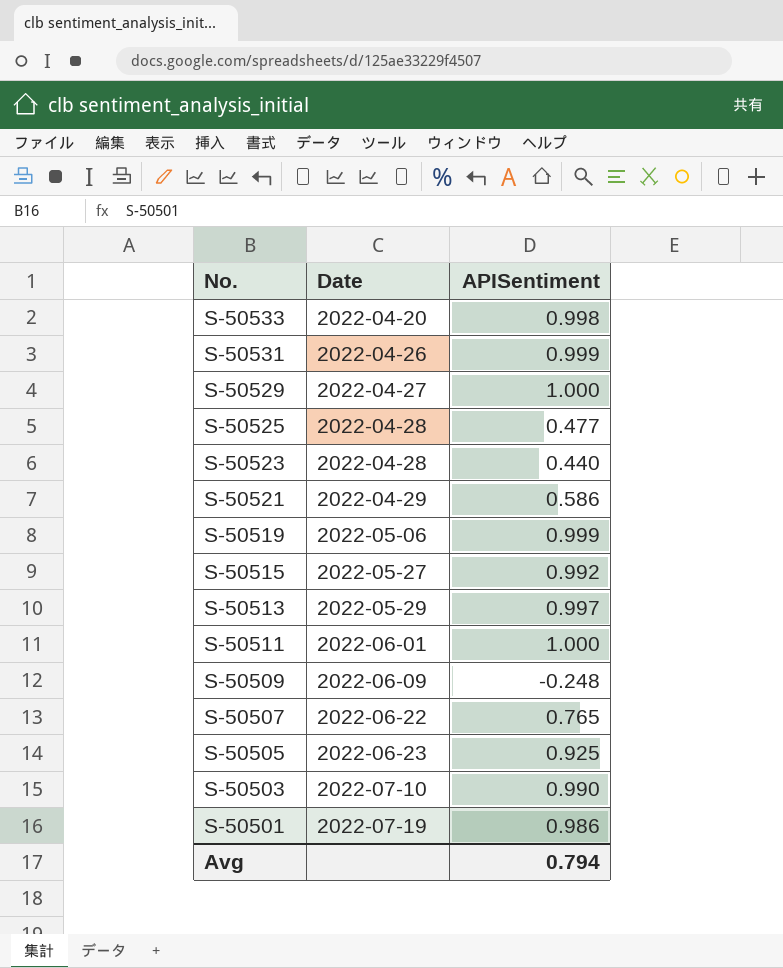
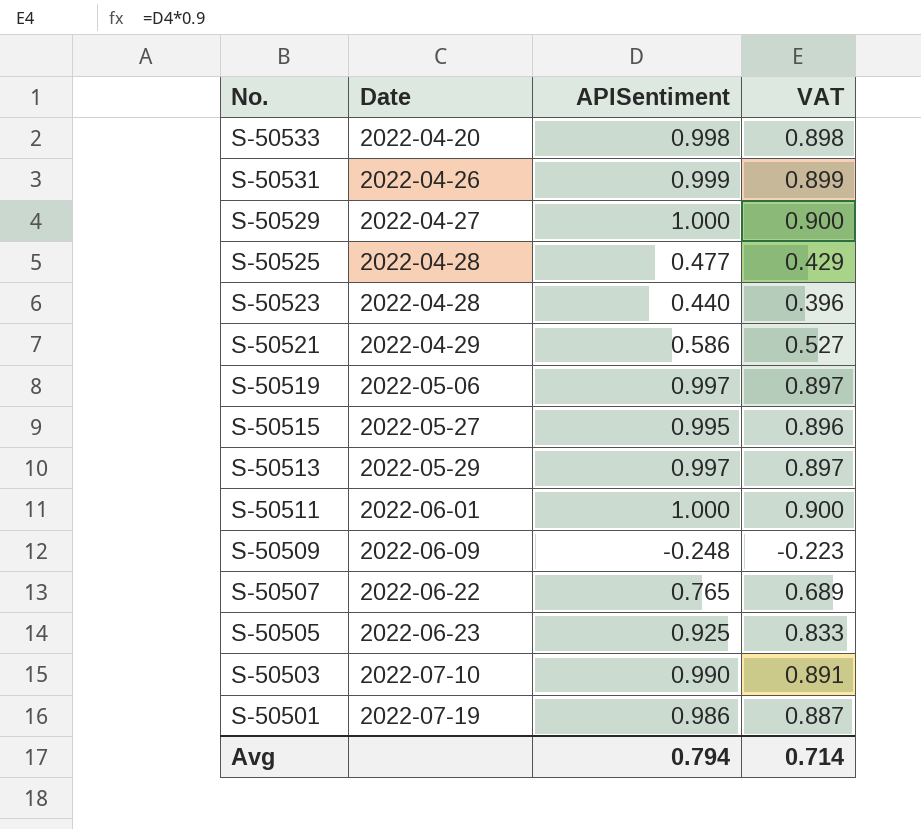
column VAT | formula: none -> [APISentiment] * 0.9
S-50519 | APISentiment: 0.999 -> 0.997
S-50515 | APISentiment: 0.992 -> 0.995

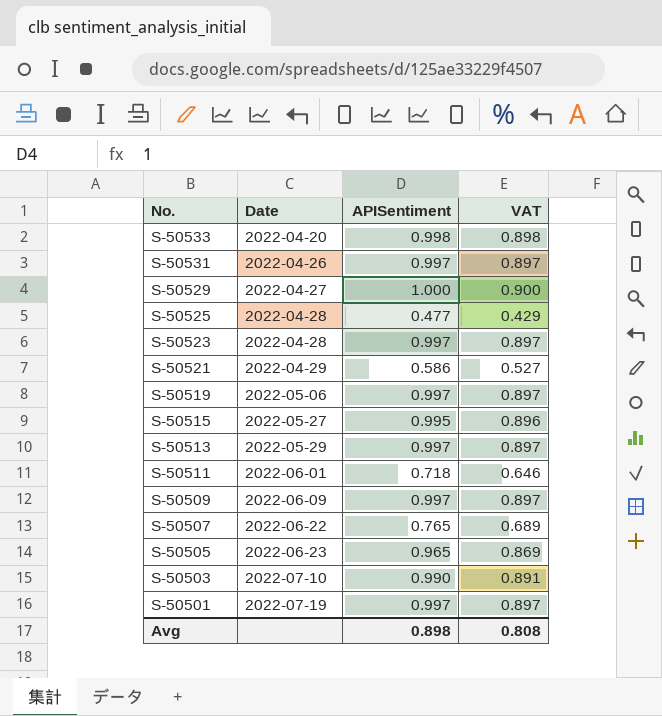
S-50531 | APISentiment: 0.999 -> 0.997
S-50531 | VAT: 0.899 -> 0.897
S-50523 | APISentiment: 0.440 -> 0.997
S-50523 | VAT: 0.396 -> 0.897
S-50511 | APISentiment: 1.000 -> 0.718
S-50511 | VAT: 0.900 -> 0.646
S-50509 | APISentiment: -0.248 -> 0.997
S-50509 | VAT: -0.223 -> 0.897
S-50505 | APISentiment: 0.925 -> 0.965
S-50505 | VAT: 0.833 -> 0.869
S-50501 | APISentiment: 0.986 -> 0.997
S-50501 | VAT: 0.887 -> 0.897
Avg | APISentiment: 0.794 -> 0.898
Avg | VAT: 0.714 -> 0.808

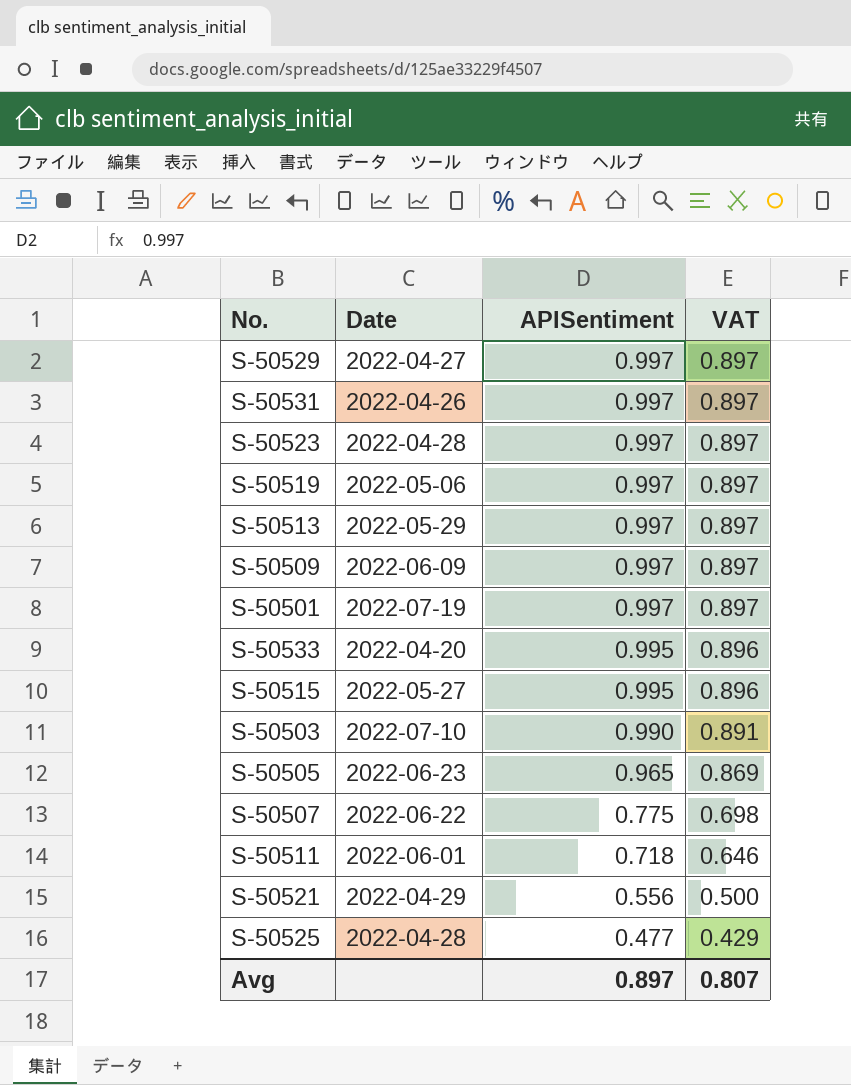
row order: No. descending -> APISentiment descending
S-50529 | APISentiment: 1.000 -> 0.997
S-50529 | VAT: 0.900 -> 0.897
S-50533 | APISentiment: 0.998 -> 0.995
S-50533 | VAT: 0.898 -> 0.896
S-50507 | APISentiment: 0.765 -> 0.775
S-50507 | VAT: 0.689 -> 0.698
S-50521 | APISentiment: 0.586 -> 0.556
S-50521 | VAT: 0.527 -> 0.500
Avg | APISentiment: 0.898 -> 0.897
Avg | VAT: 0.808 -> 0.807

